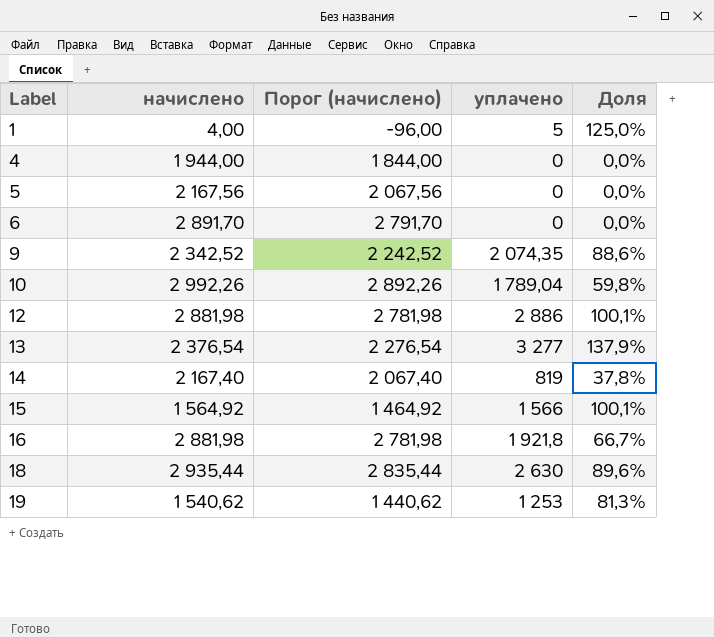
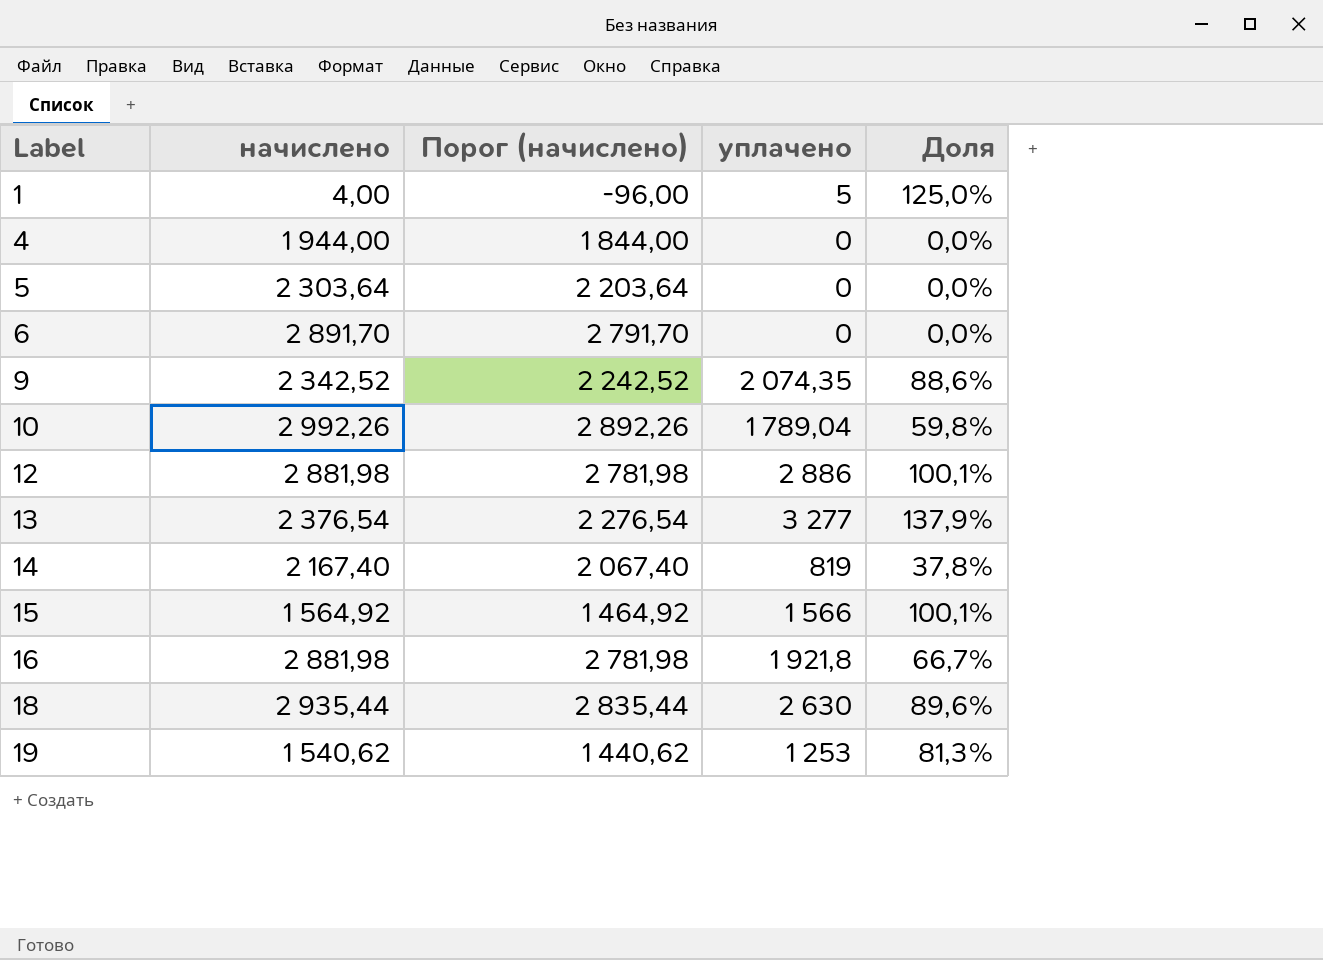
5 | начислено: 2 167,56 -> 2 303,64
5 | Порог (начислено): 2 067,56 -> 2 203,64

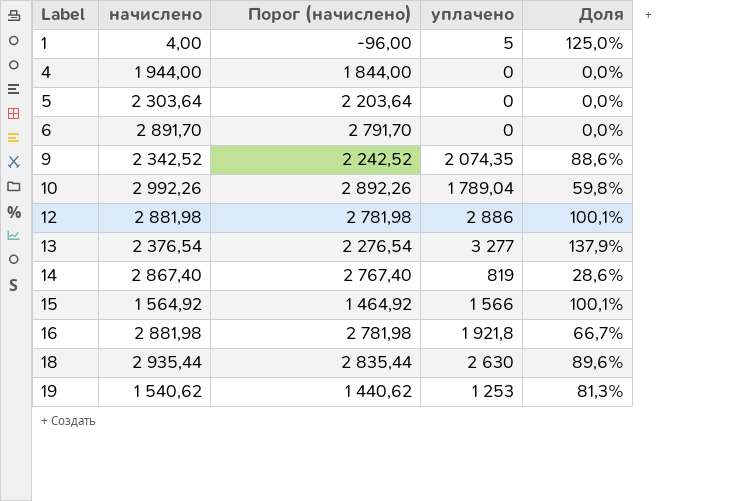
14 | начислено: 2 167,40 -> 2 867,40
14 | Порог (начислено): 2 067,40 -> 2 767,40
14 | Доля: 37,8% -> 28,6%

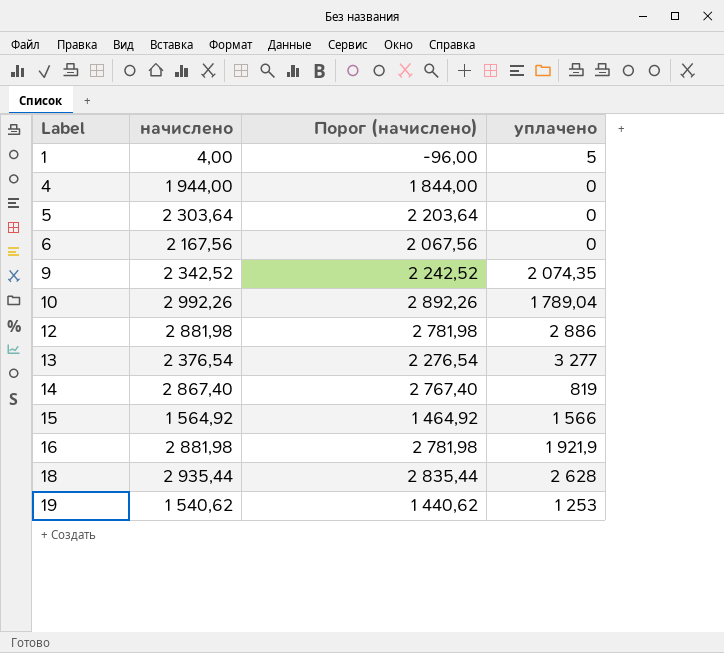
column Доля | formula: [уплачено] / [начислено] -> none
6 | начислено: 2 891,70 -> 2 167,56
6 | Порог (начислено): 2 791,70 -> 2 067,56
16 | уплачено: 1 921,8 -> 1 921,9
18 | уплачено: 2 630 -> 2 628

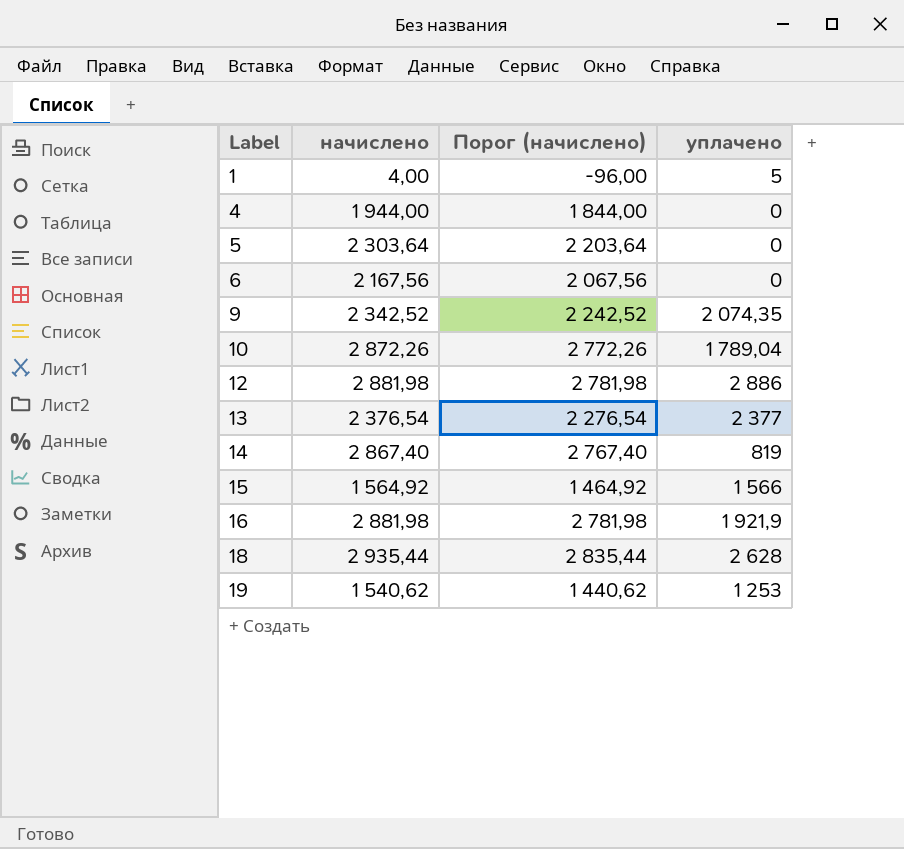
10 | начислено: 2 992,26 -> 2 872,26
10 | Порог (начислено): 2 892,26 -> 2 772,26
13 | уплачено: 3 277 -> 2 377

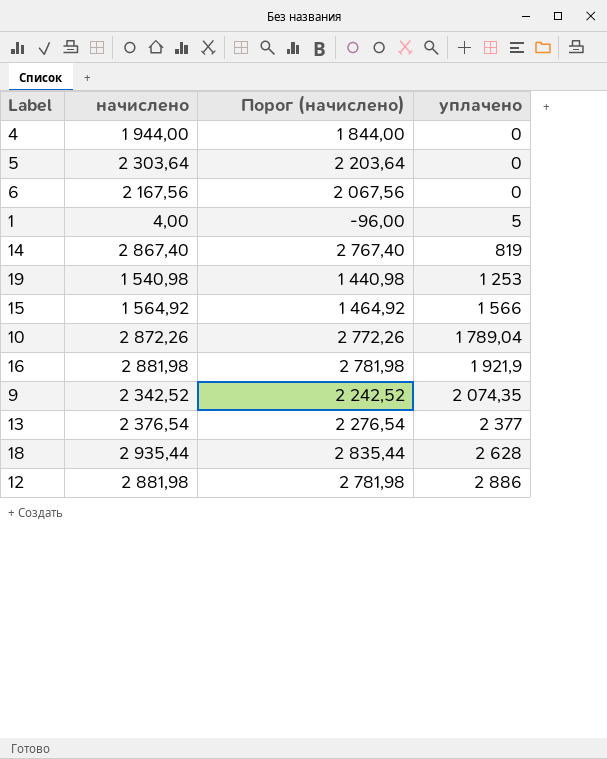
row order: Label ascending -> уплачено ascending
19 | начислено: 1 540,62 -> 1 540,98
19 | Порог (начислено): 1 440,62 -> 1 440,98

